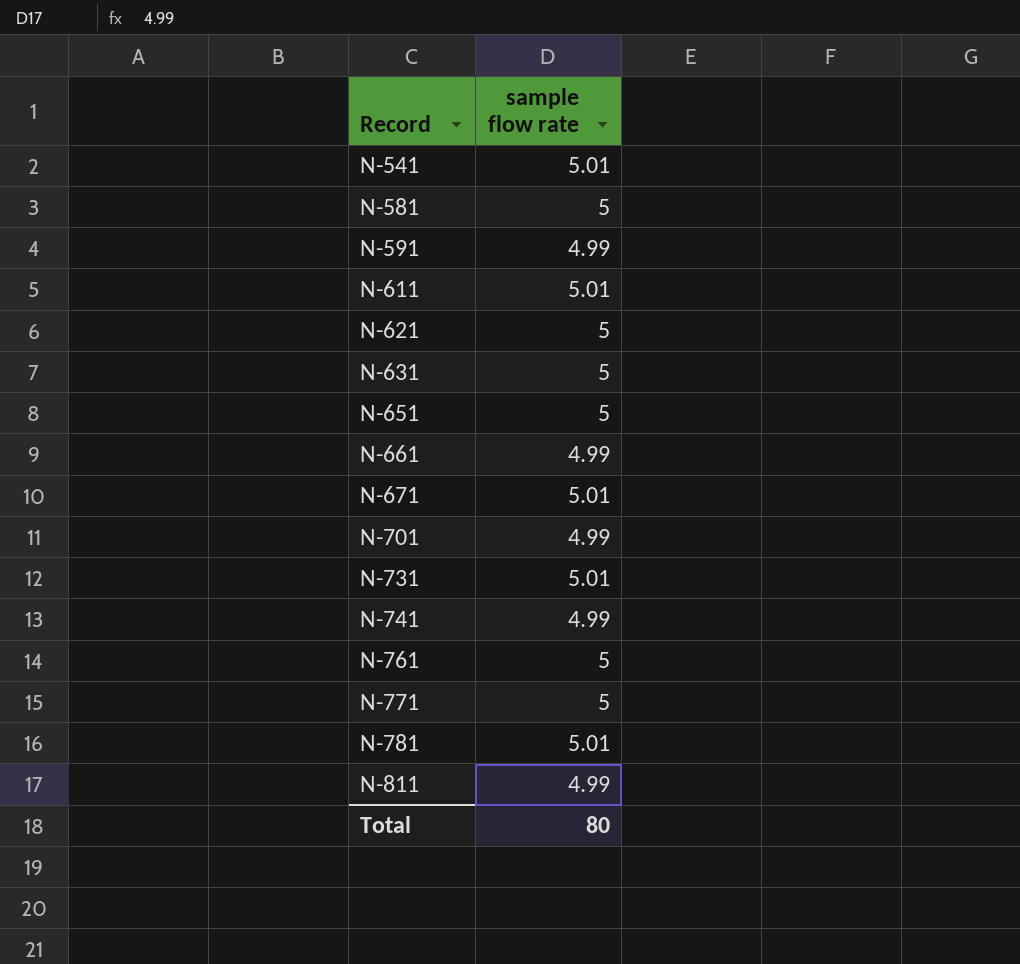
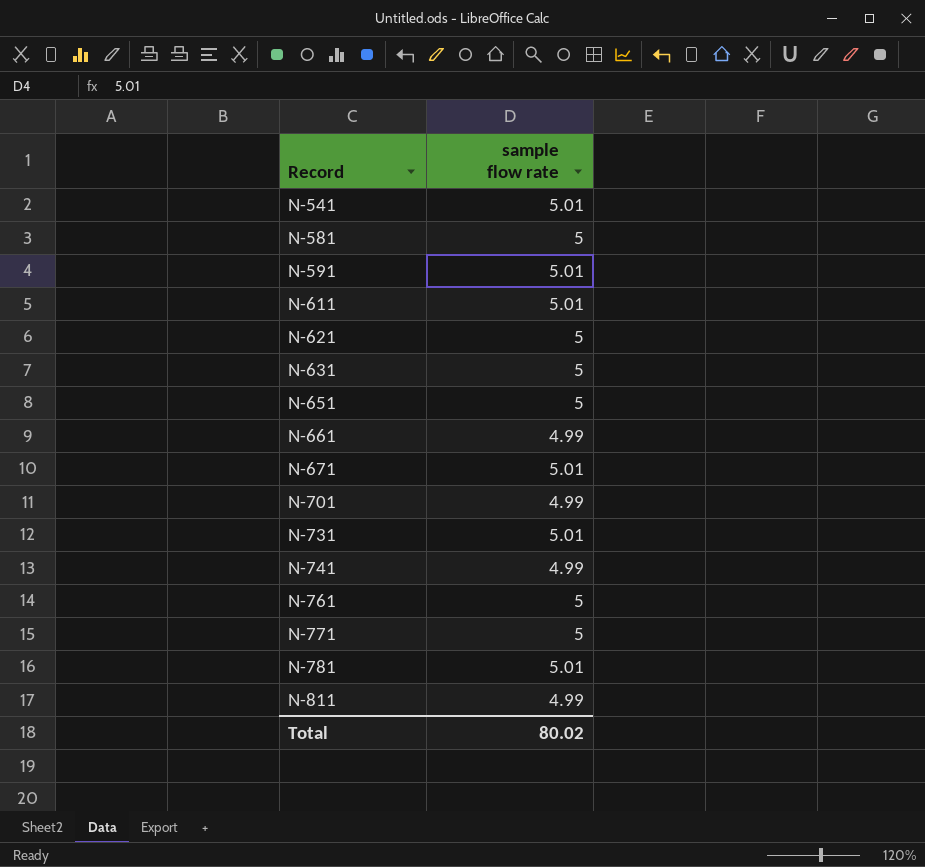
N-591 | sample flow rate: 4.99 -> 5.01
Total | sample flow rate: 80 -> 80.02

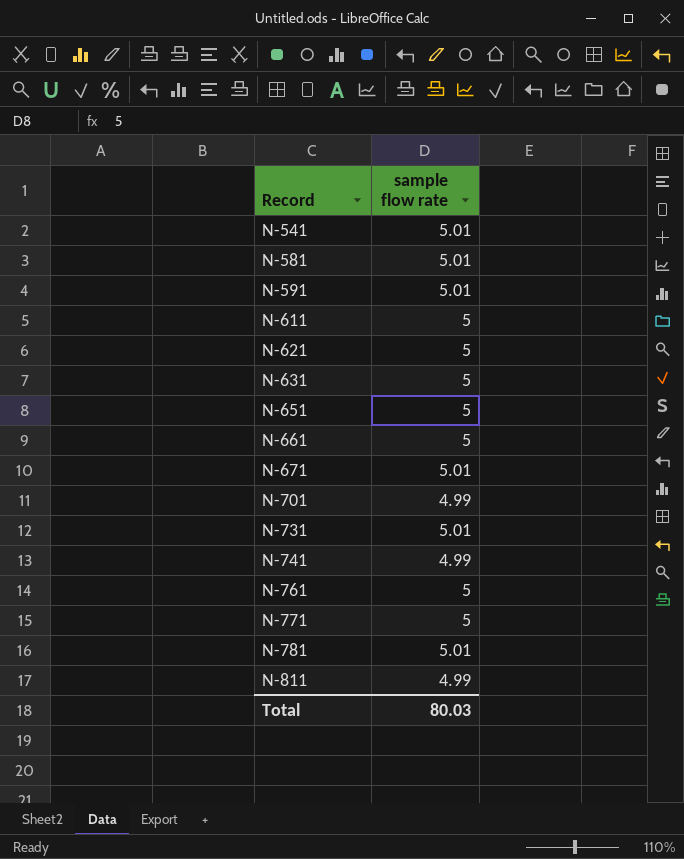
N-581 | sample flow rate: 5 -> 5.01
N-611 | sample flow rate: 5.01 -> 5
N-661 | sample flow rate: 4.99 -> 5
Total | sample flow rate: 80.02 -> 80.03

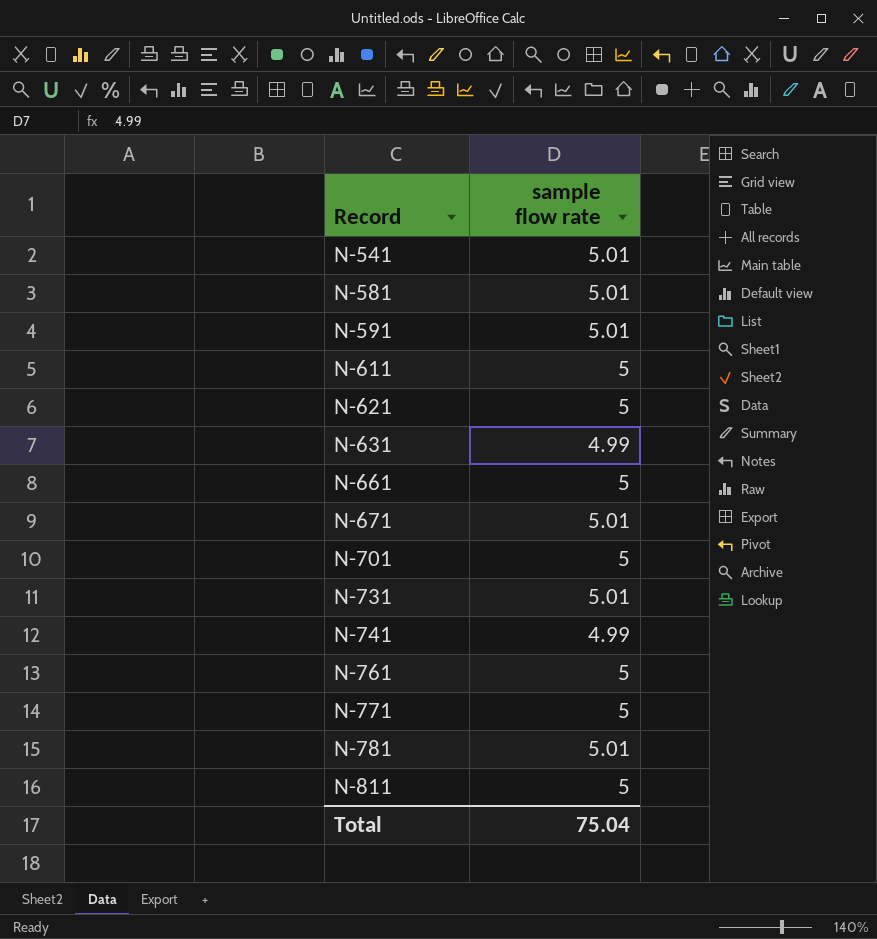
row N-651: 5 -> none
N-631 | sample flow rate: 5 -> 4.99
N-701 | sample flow rate: 4.99 -> 5
N-811 | sample flow rate: 4.99 -> 5
Total | sample flow rate: 80.03 -> 75.04

